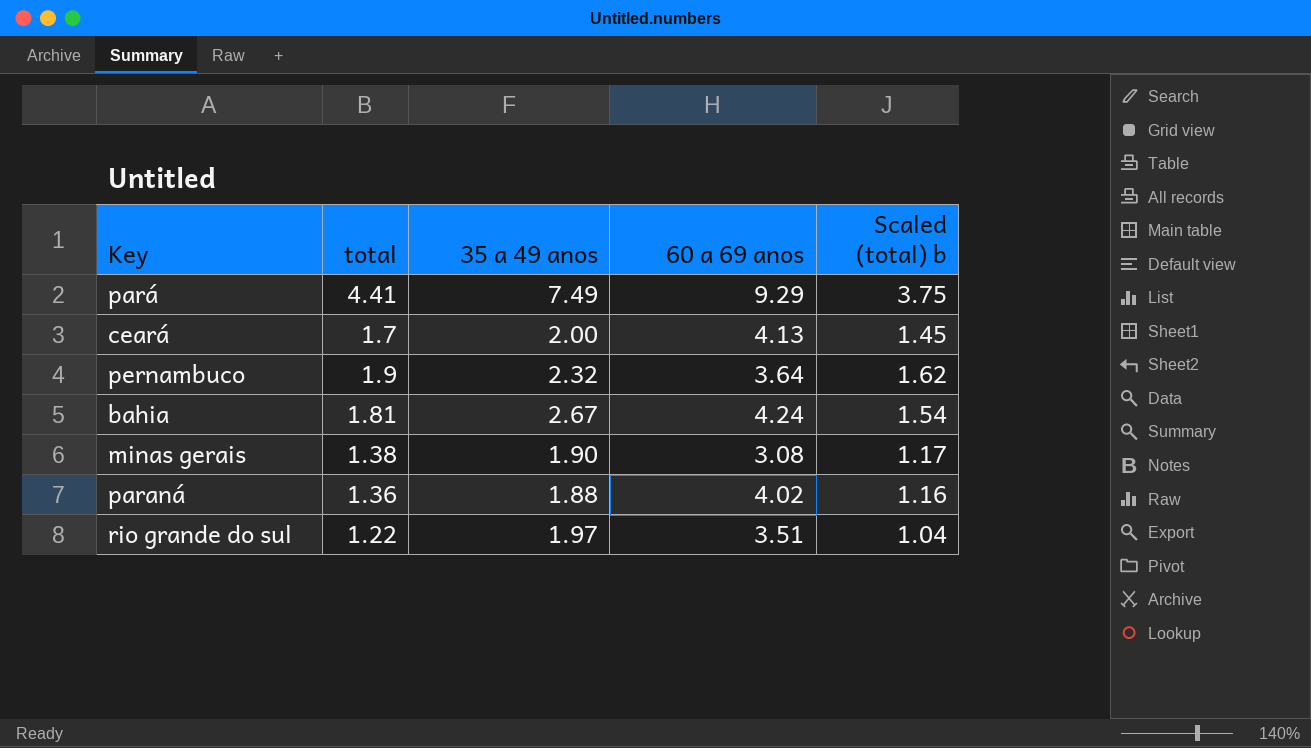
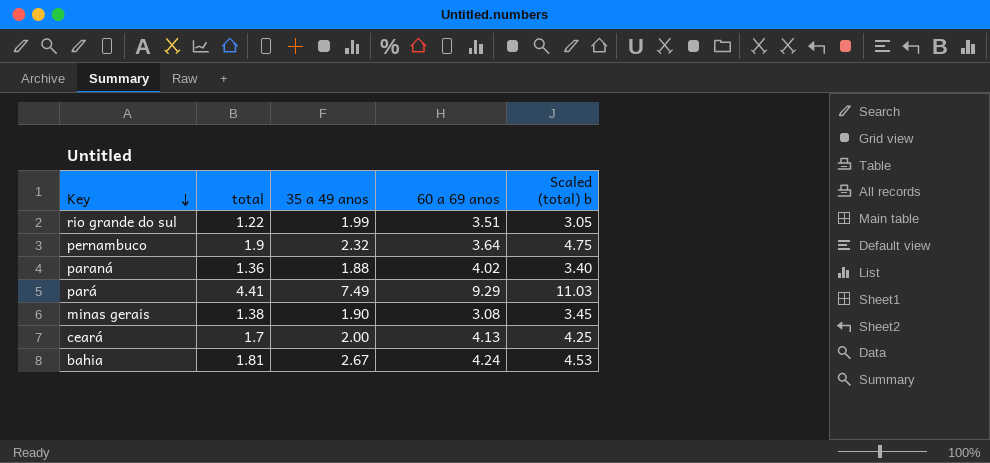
row order: none -> Key descending
column Scaled (total) b | formula: [total] * 0.85 -> [total] * 2.5
rio grande do sul | 35 a 49 anos: 1.97 -> 1.99

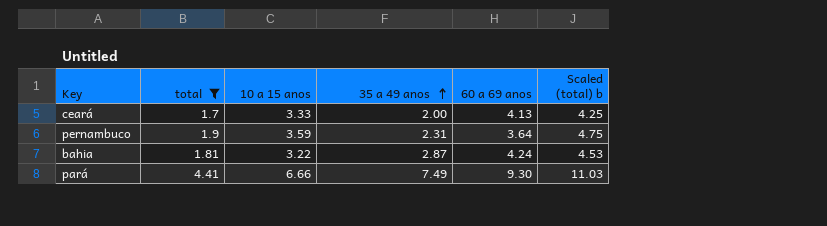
filter: none -> total >= 1.7
row order: Key descending -> 35 a 49 anos ascending
column 10 a 15 anos | position: none -> 3
pernambuco | 35 a 49 anos: 2.32 -> 2.31
bahia | 35 a 49 anos: 2.67 -> 2.87
pará | 60 a 69 anos: 9.29 -> 9.30

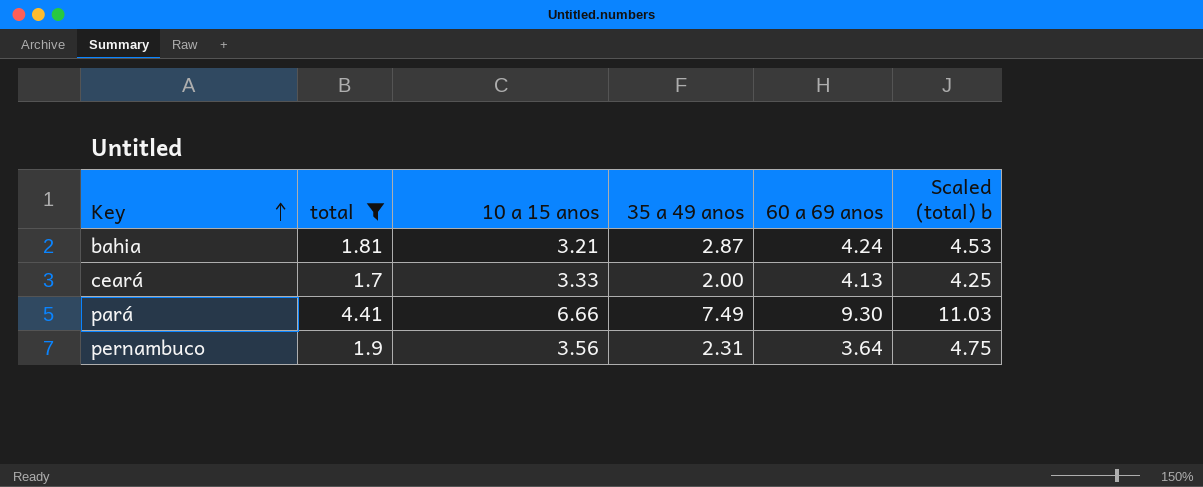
row order: 35 a 49 anos ascending -> Key ascending
bahia | 10 a 15 anos: 3.22 -> 3.21
pernambuco | 10 a 15 anos: 3.59 -> 3.56

